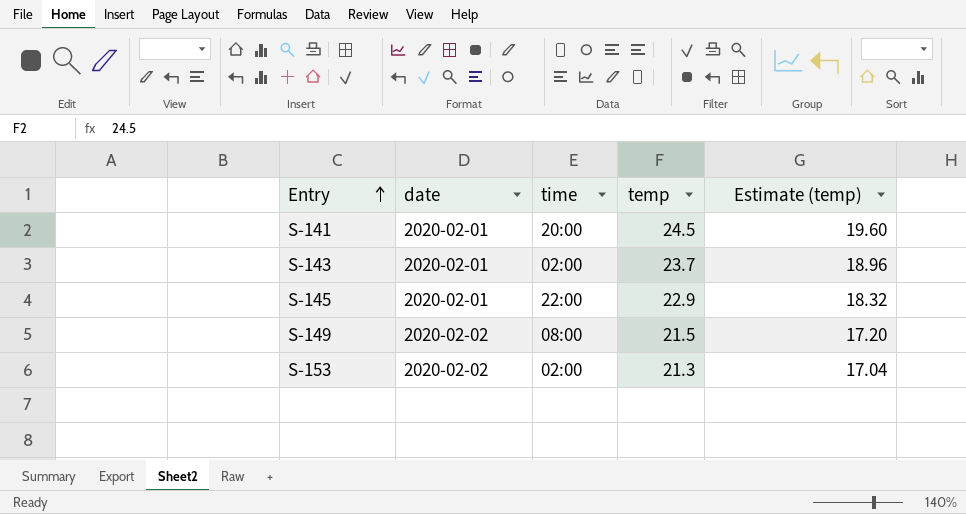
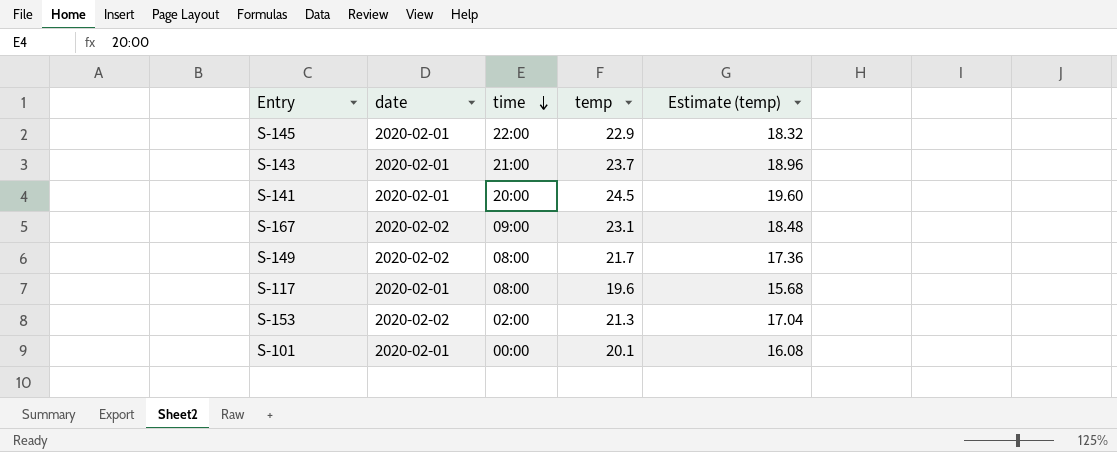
row order: Entry ascending -> time descending
S-143 | time: 02:00 -> 21:00
row S-167: none -> 2020-02-02 | 09:00 | 23.1 | 18.48
S-149 | temp: 21.5 -> 21.7
S-149 | Estimate (temp): 17.20 -> 17.36
row S-117: none -> 2020-02-01 | 08:00 | 19.6 | 15.68
row S-101: none -> 2020-02-01 | 00:00 | 20.1 | 16.08

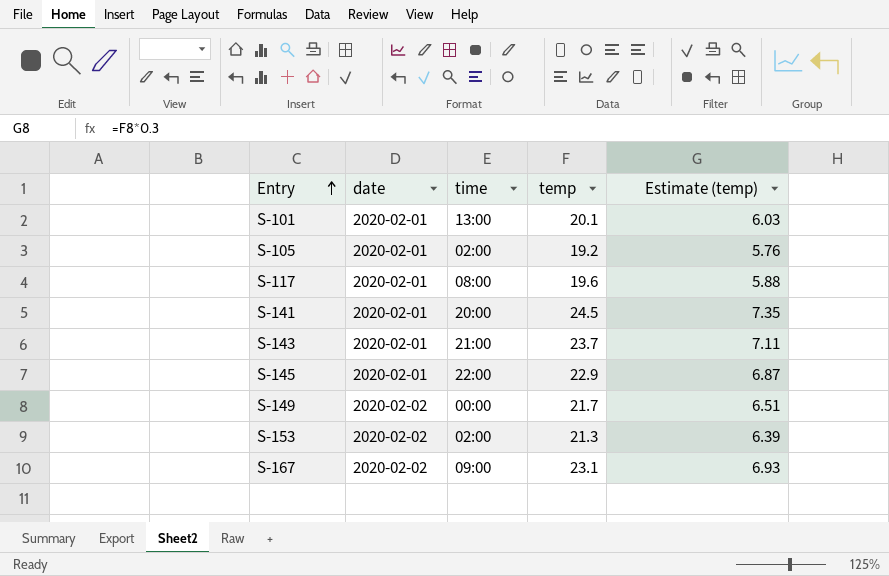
row order: time descending -> Entry ascending
column Estimate (temp) | formula: [temp] * 0.8 -> [temp] * 0.3
S-101 | time: 00:00 -> 13:00
row S-105: none -> 2020-02-01 | 02:00 | 19.2 | 5.76
S-149 | time: 08:00 -> 00:00

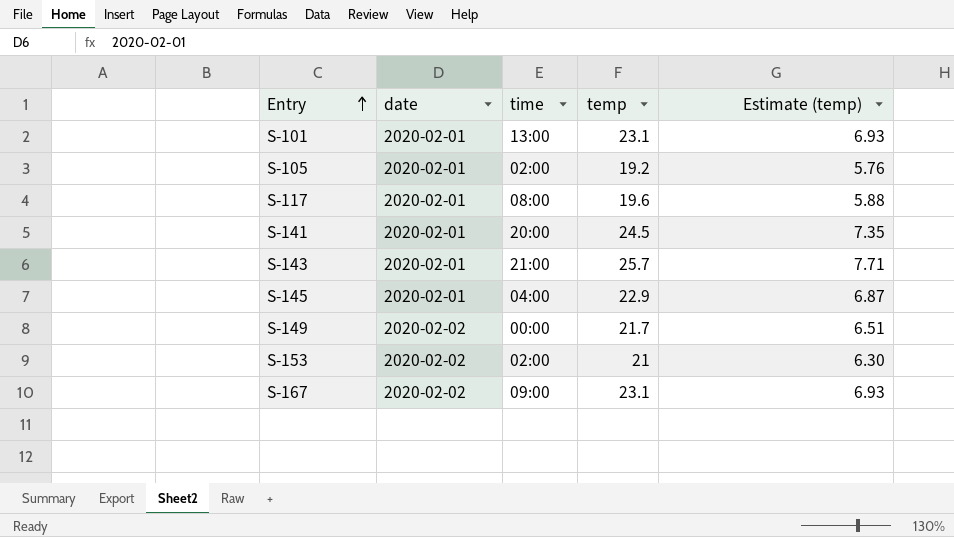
S-101 | temp: 20.1 -> 23.1
S-101 | Estimate (temp): 6.03 -> 6.93
S-143 | temp: 23.7 -> 25.7
S-143 | Estimate (temp): 7.11 -> 7.71
S-145 | time: 22:00 -> 04:00
S-153 | temp: 21.3 -> 21
S-153 | Estimate (temp): 6.39 -> 6.30

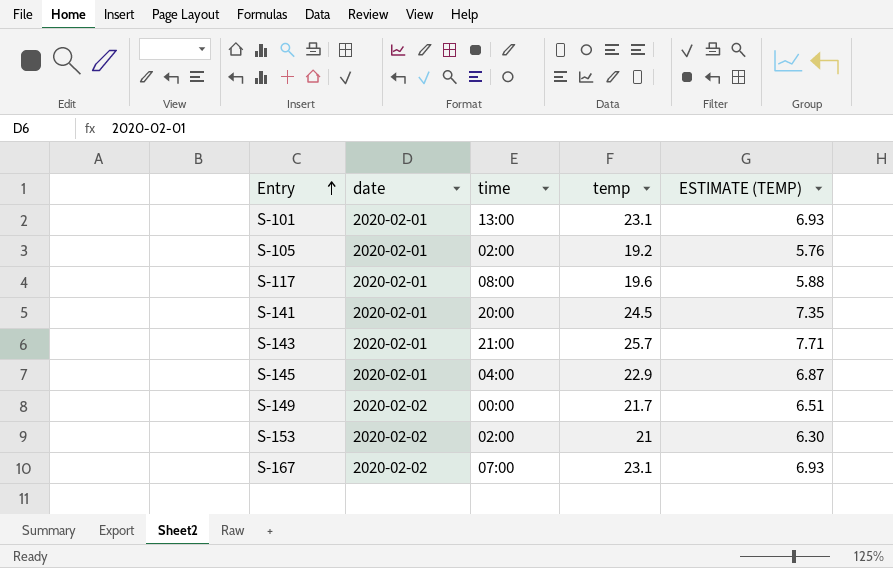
column name: Estimate (temp) -> ESTIMATE (TEMP)
S-167 | time: 09:00 -> 07:00

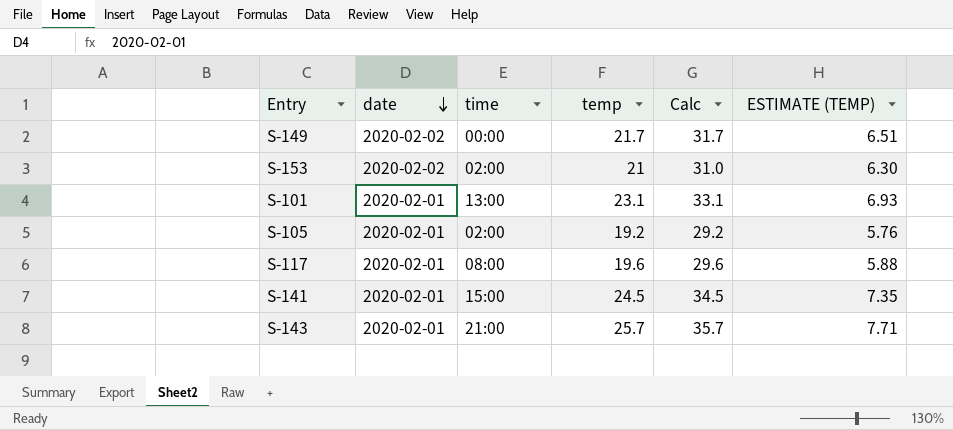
row order: Entry ascending -> date descending
column Calc | formula: none -> [temp] + 10
row S-145: 2020-02-01 | 04:00 | 22.9 | 6.87 -> none
row S-167: 2020-02-02 | 07:00 | 23.1 | 6.93 -> none
S-141 | time: 20:00 -> 15:00

